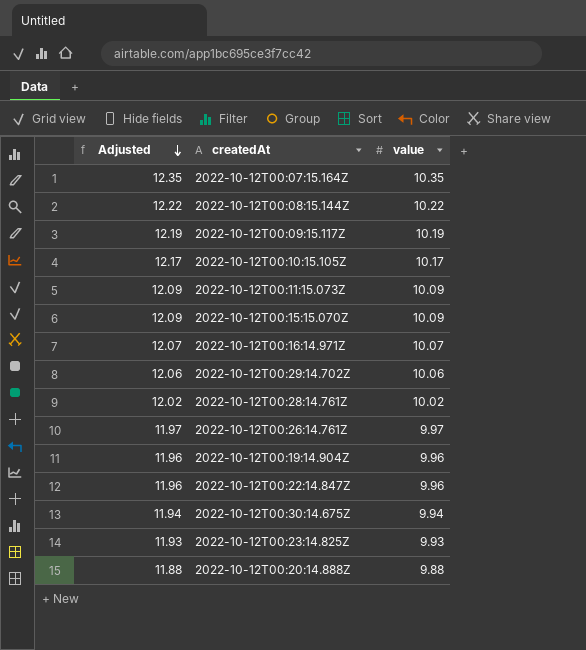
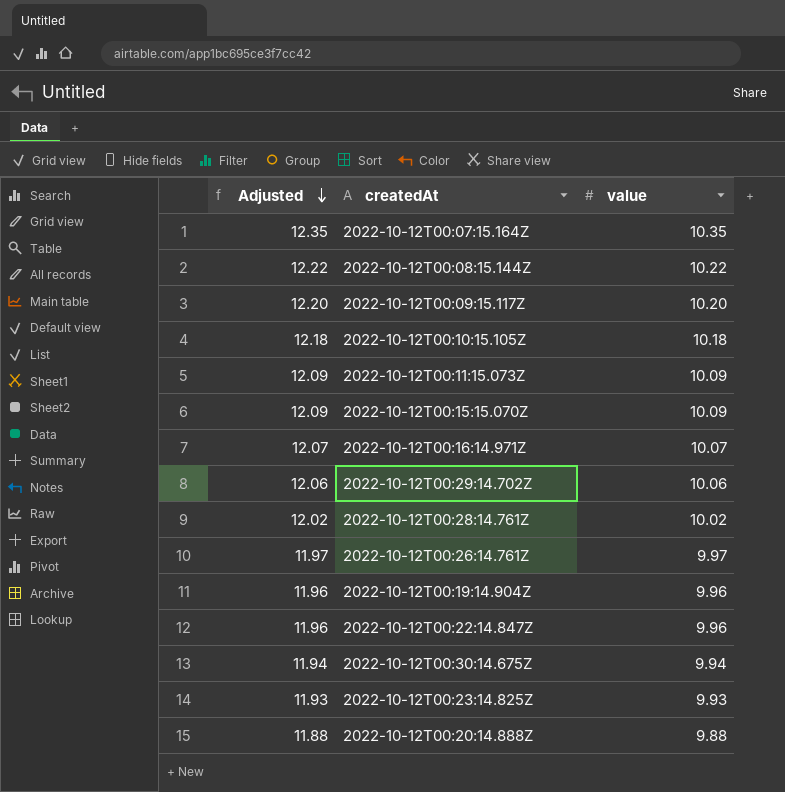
2022-10-12T00:09:15.117Z | Adjusted: 12.19 -> 12.20
2022-10-12T00:09:15.117Z | value: 10.19 -> 10.20
2022-10-12T00:10:15.105Z | Adjusted: 12.17 -> 12.18
2022-10-12T00:10:15.105Z | value: 10.17 -> 10.18

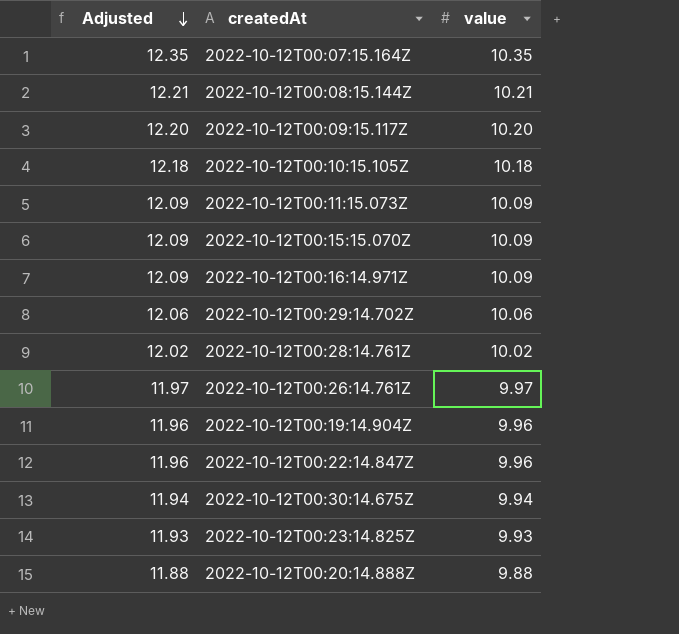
2022-10-12T00:08:15.144Z | Adjusted: 12.22 -> 12.21
2022-10-12T00:08:15.144Z | value: 10.22 -> 10.21
2022-10-12T00:16:14.971Z | Adjusted: 12.07 -> 12.09
2022-10-12T00:16:14.971Z | value: 10.07 -> 10.09

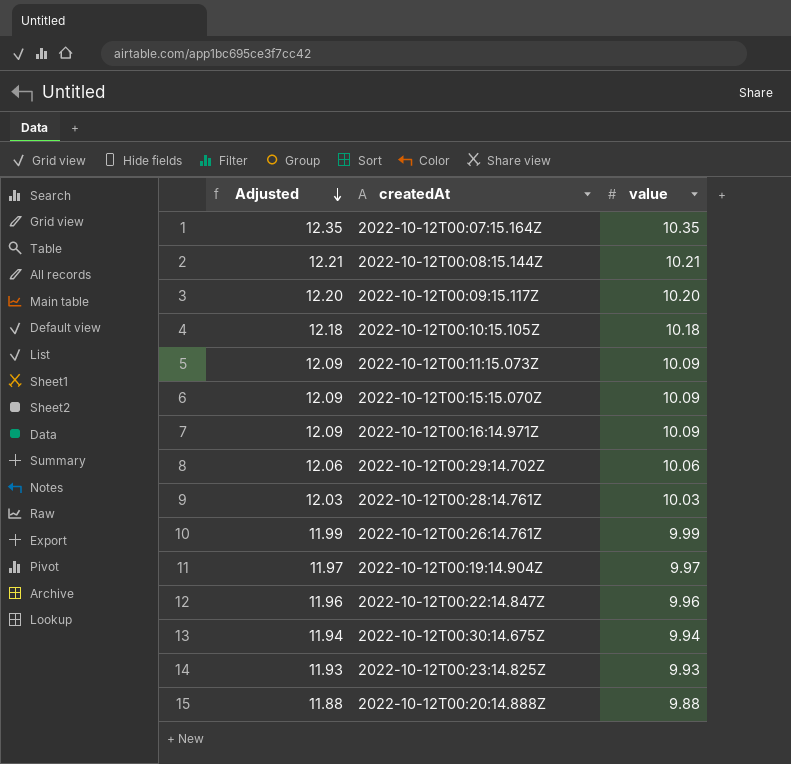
2022-10-12T00:28:14.761Z | Adjusted: 12.02 -> 12.03
2022-10-12T00:28:14.761Z | value: 10.02 -> 10.03
2022-10-12T00:26:14.761Z | Adjusted: 11.97 -> 11.99
2022-10-12T00:26:14.761Z | value: 9.97 -> 9.99
2022-10-12T00:19:14.904Z | Adjusted: 11.96 -> 11.97
2022-10-12T00:19:14.904Z | value: 9.96 -> 9.97

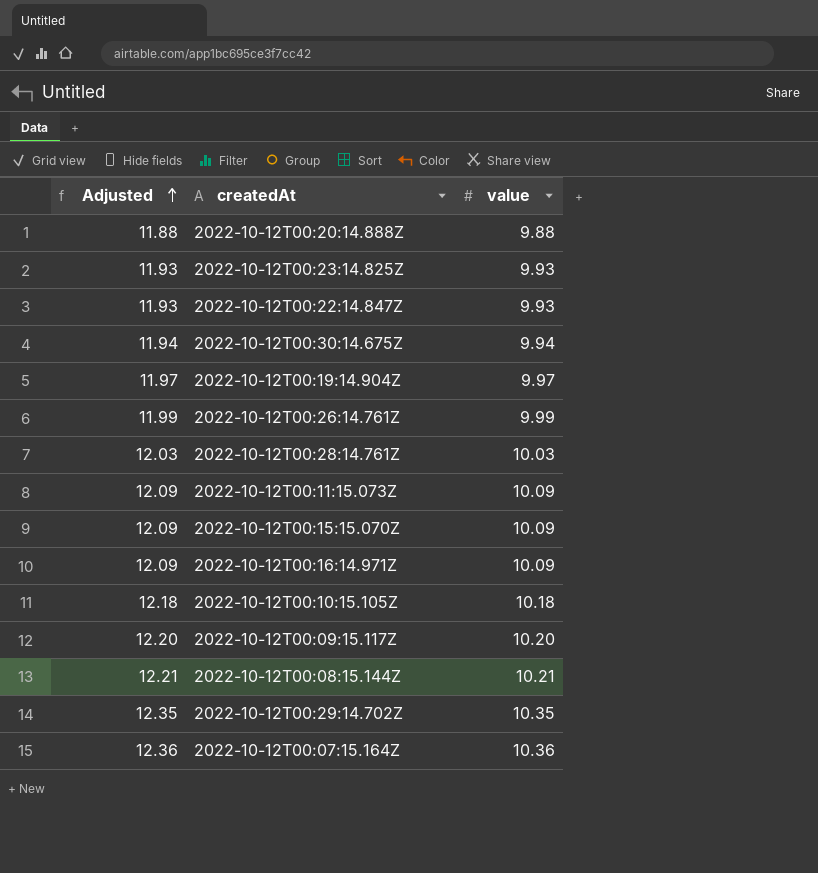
row order: Adjusted descending -> Adjusted ascending
2022-10-12T00:22:14.847Z | Adjusted: 11.96 -> 11.93
2022-10-12T00:22:14.847Z | value: 9.96 -> 9.93
2022-10-12T00:29:14.702Z | Adjusted: 12.06 -> 12.35
2022-10-12T00:29:14.702Z | value: 10.06 -> 10.35
2022-10-12T00:07:15.164Z | Adjusted: 12.35 -> 12.36
2022-10-12T00:07:15.164Z | value: 10.35 -> 10.36

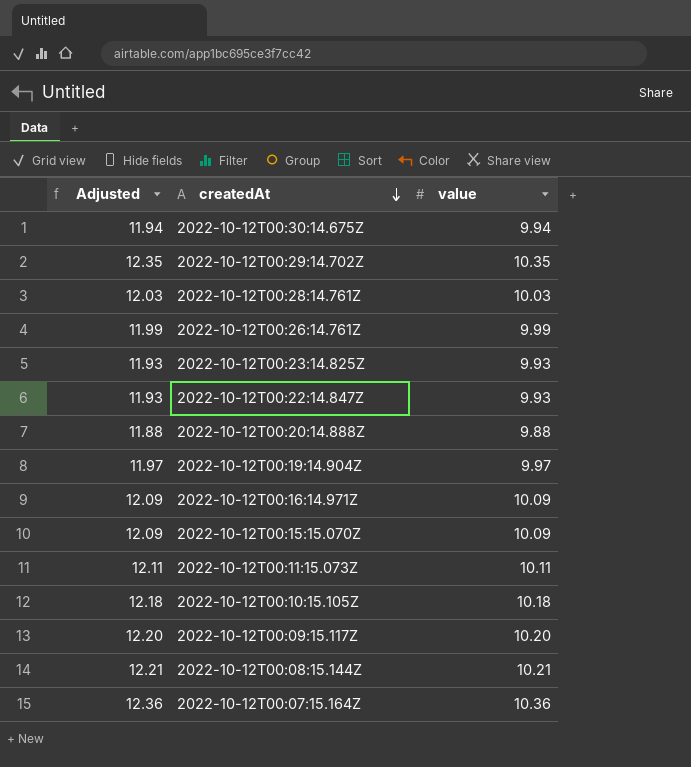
row order: Adjusted ascending -> createdAt descending
2022-10-12T00:11:15.073Z | Adjusted: 12.09 -> 12.11
2022-10-12T00:11:15.073Z | value: 10.09 -> 10.11

